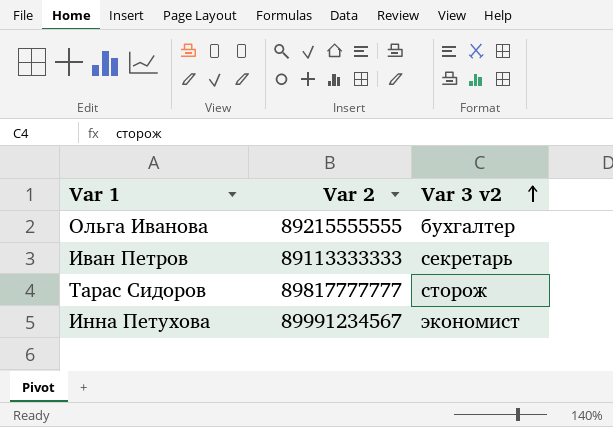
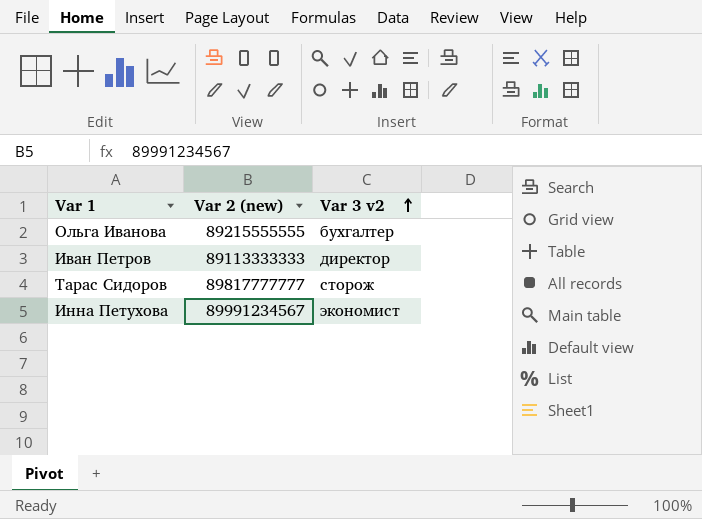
column name: Var 2 -> Var 2 (new)
Иван Петров | Var 3 v2: секретарь -> директор

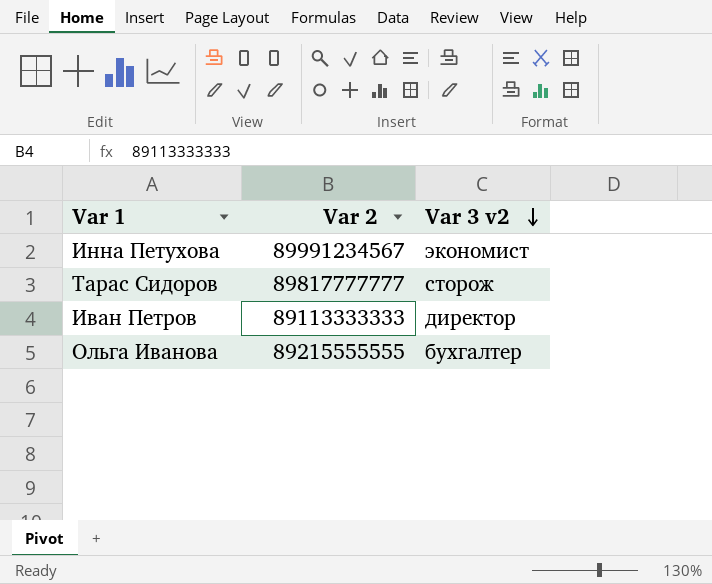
row order: Var 3 v2 ascending -> Var 3 v2 descending
column name: Var 2 (new) -> Var 2

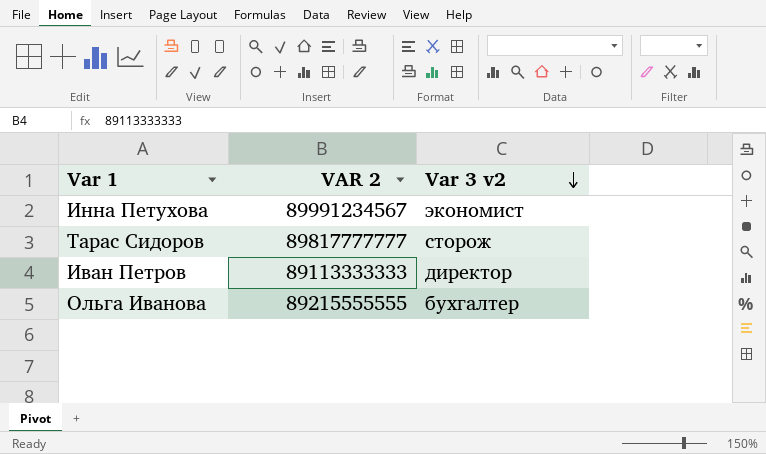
column name: Var 2 -> VAR 2

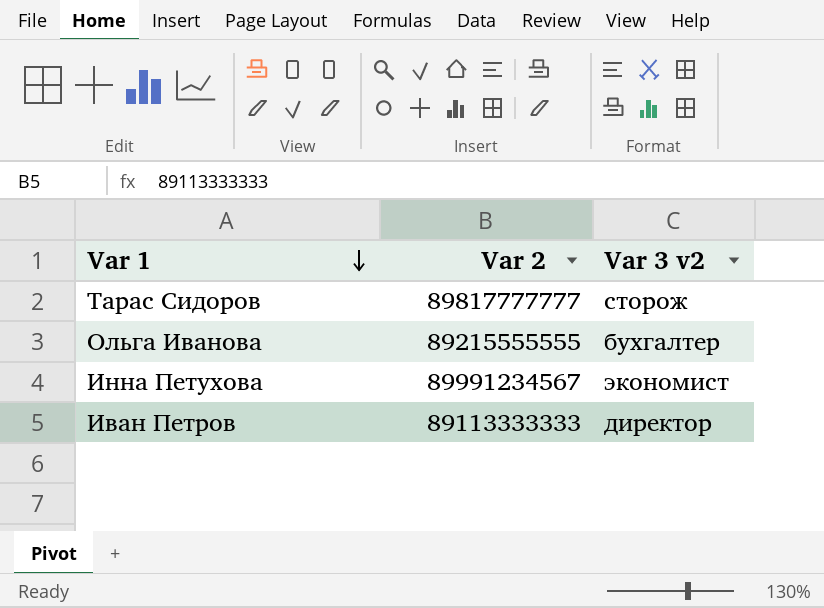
row order: Var 3 v2 descending -> Var 1 descending
column name: VAR 2 -> Var 2

